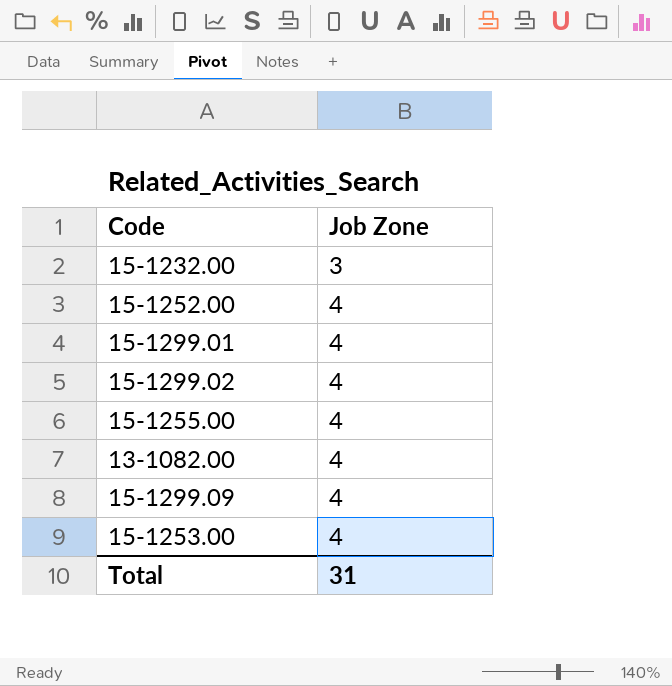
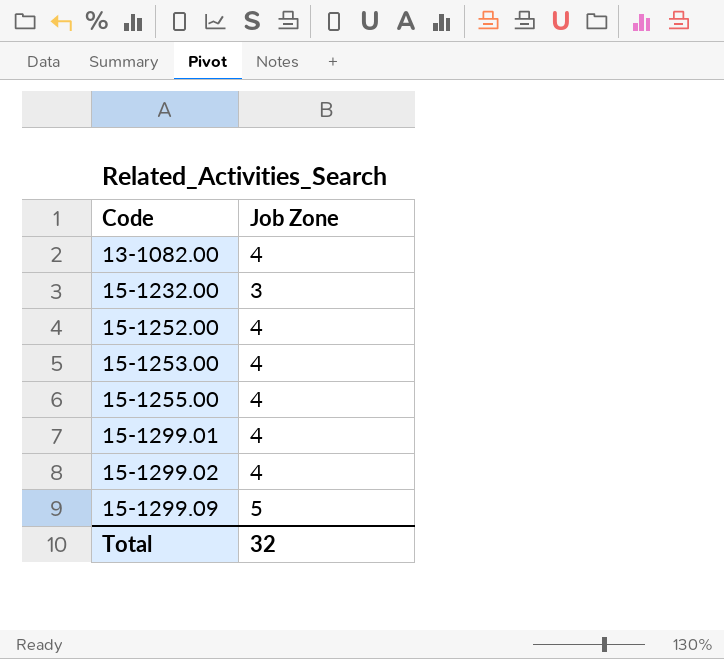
row order: Job Zone ascending -> Code ascending
15-1299.09 | Job Zone: 4 -> 5
Total | Job Zone: 31 -> 32

